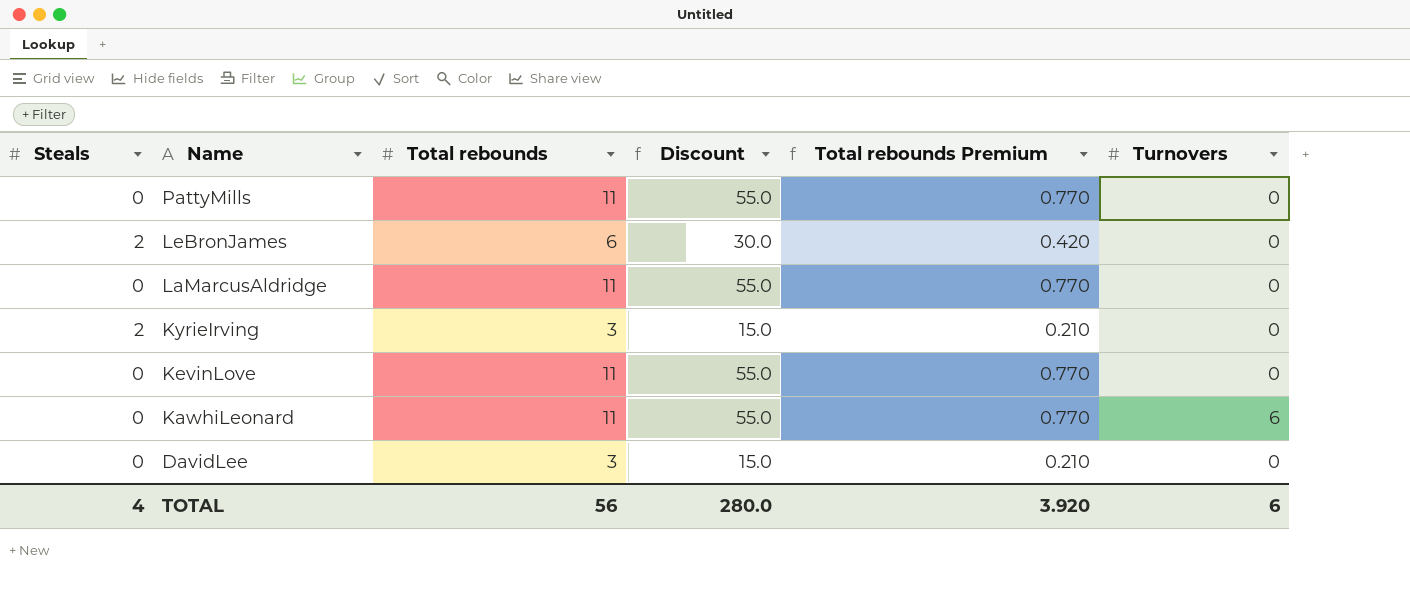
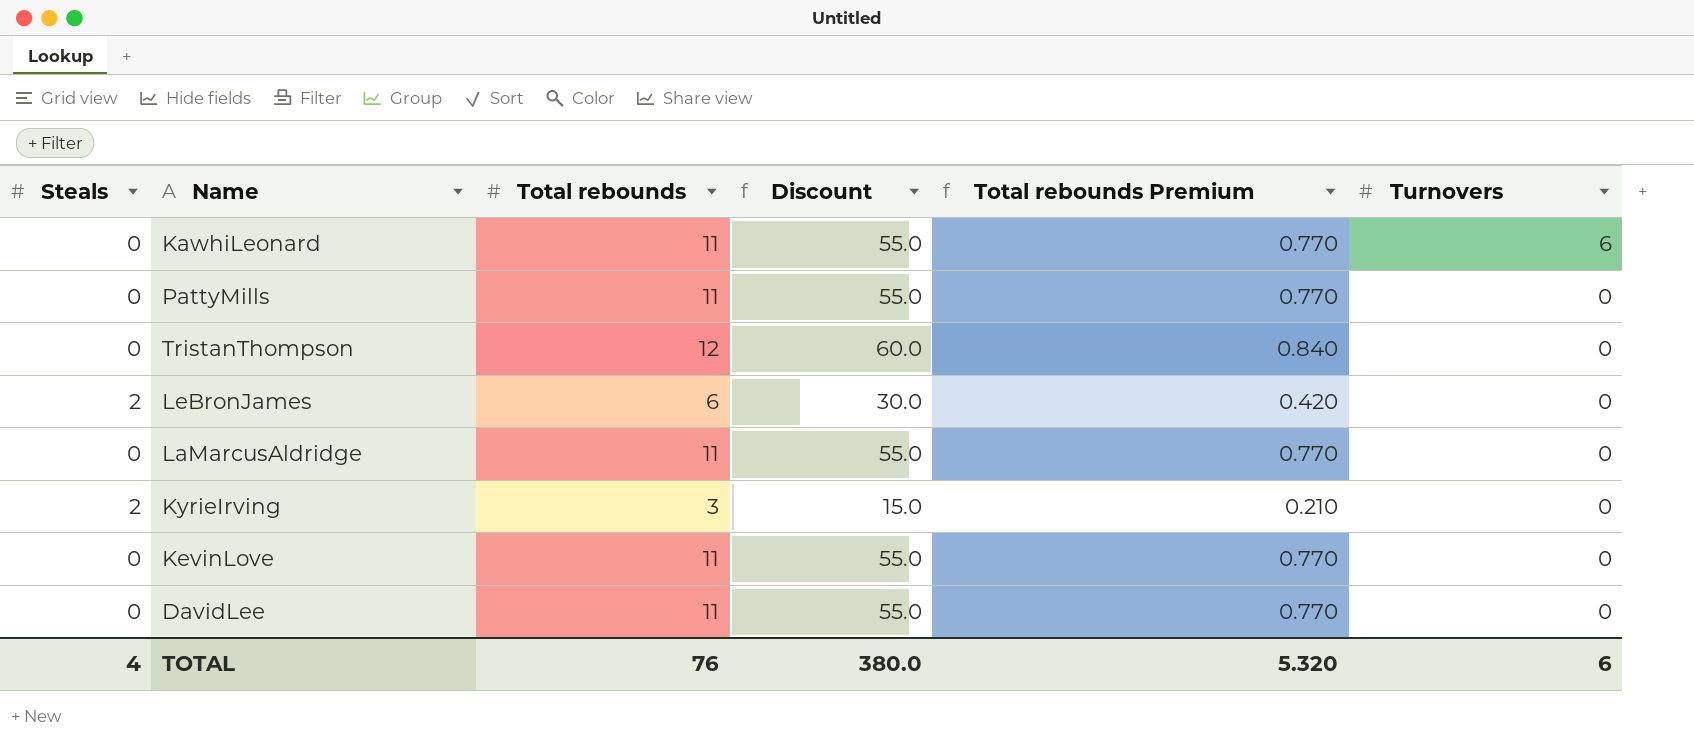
row order: Name descending -> Turnovers descending
row TristanThompson: none -> 0 | 12 | 60.0 | 0.840 | 0
DavidLee | Total rebounds: 3 -> 11
DavidLee | Discount: 15.0 -> 55.0
DavidLee | Total rebounds Premium: 0.210 -> 0.770
TOTAL | Total rebounds: 56 -> 76
TOTAL | Discount: 280.0 -> 380.0
TOTAL | Total rebounds Premium: 3.920 -> 5.320

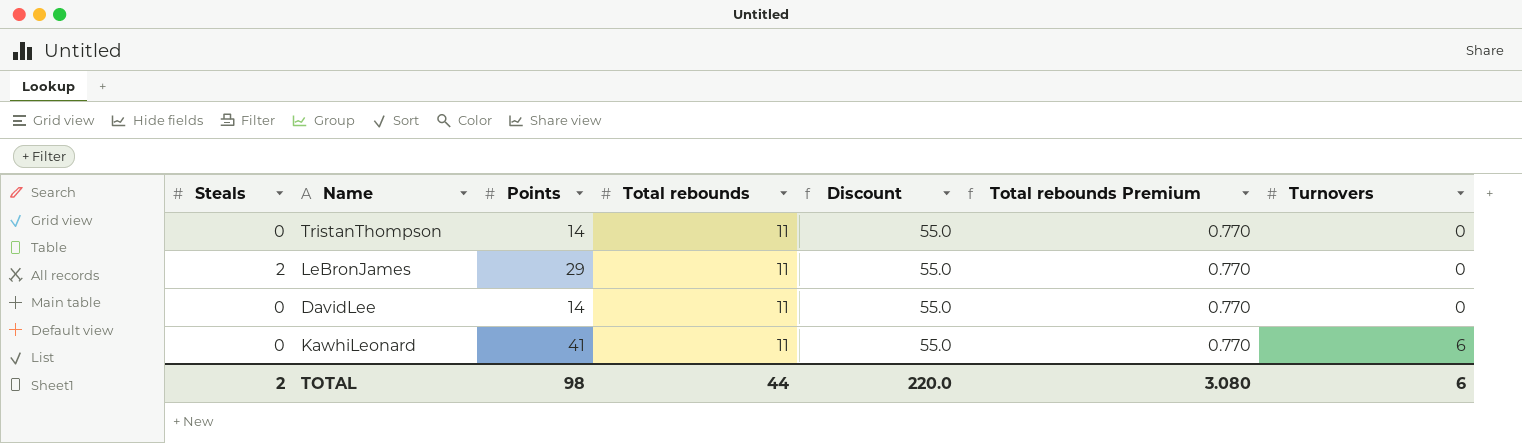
row order: Turnovers descending -> Turnovers ascending
column Points | position: none -> 3
row PattyMills: 0 | 11 | 55.0 | 0.770 | 0 -> none
row LaMarcusAldridge: 0 | 11 | 55.0 | 0.770 | 0 -> none
row KyrieIrving: 2 | 3 | 15.0 | 0.210 | 0 -> none
row KevinLove: 0 | 11 | 55.0 | 0.770 | 0 -> none
TristanThompson | Total rebounds: 12 -> 11
TristanThompson | Discount: 60.0 -> 55.0
TristanThompson | Total rebounds Premium: 0.840 -> 0.770
LeBronJames | Total rebounds: 6 -> 11
LeBronJames | Discount: 30.0 -> 55.0
LeBronJames | Total rebounds Premium: 0.420 -> 0.770
TOTAL | Steals: 4 -> 2
TOTAL | Total rebounds: 76 -> 44
TOTAL | Discount: 380.0 -> 220.0
TOTAL | Total rebounds Premium: 5.320 -> 3.080

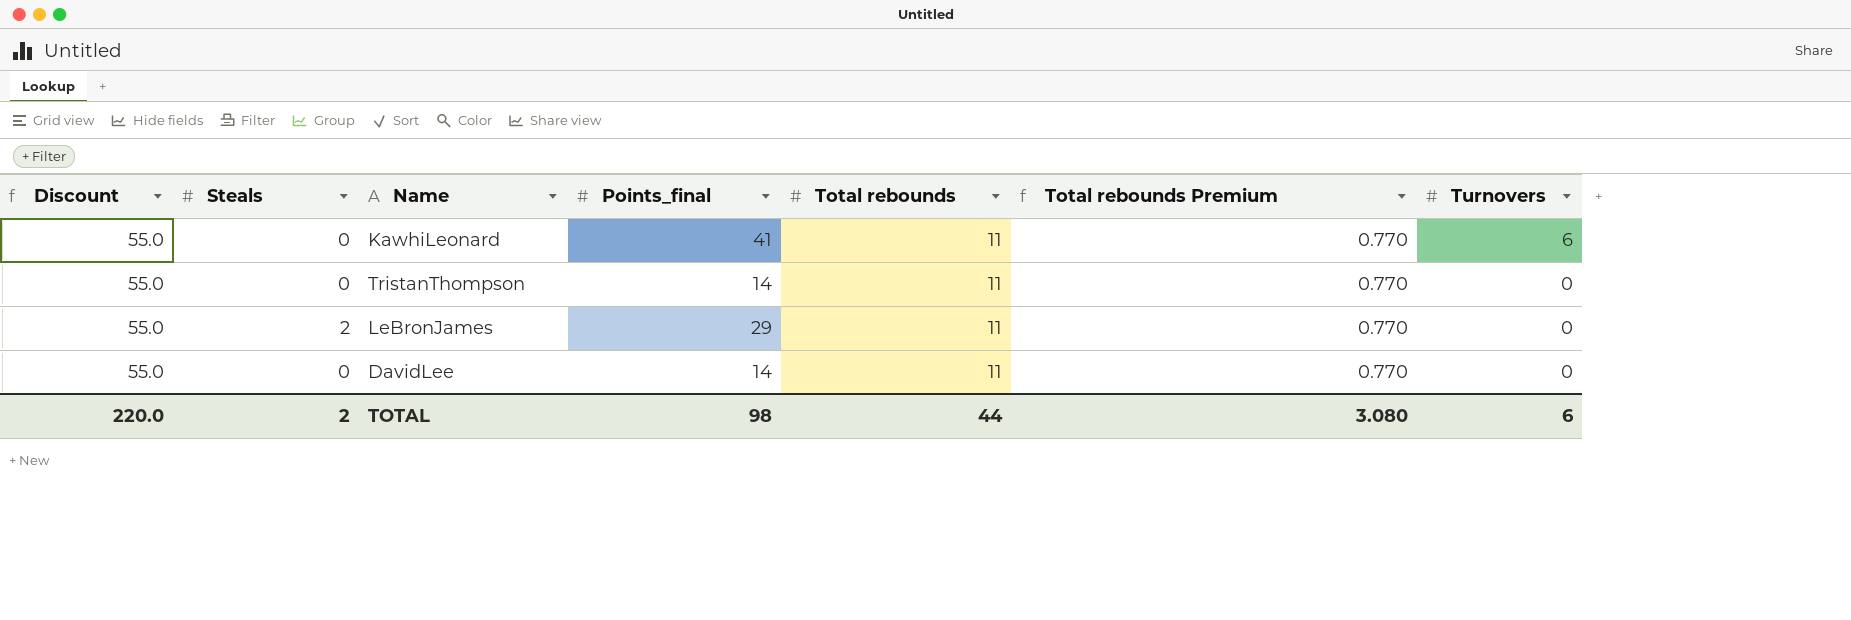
row order: Turnovers ascending -> Turnovers descending
column Discount | position: 5 -> 1
column name: Points -> Points_final

